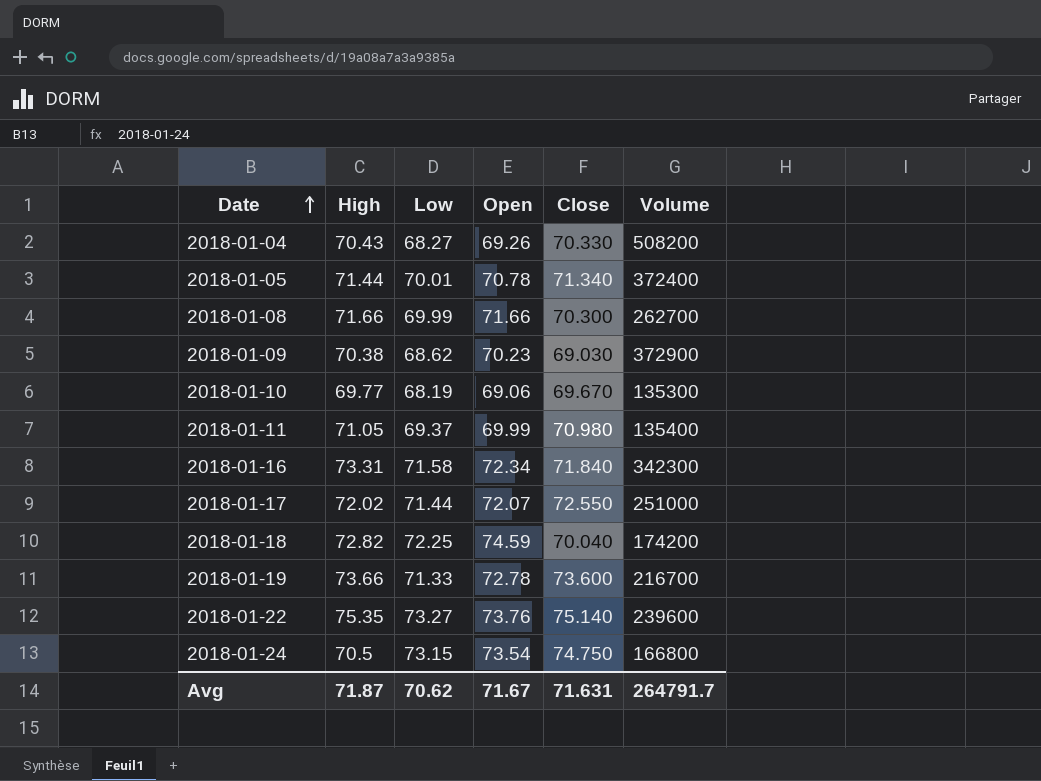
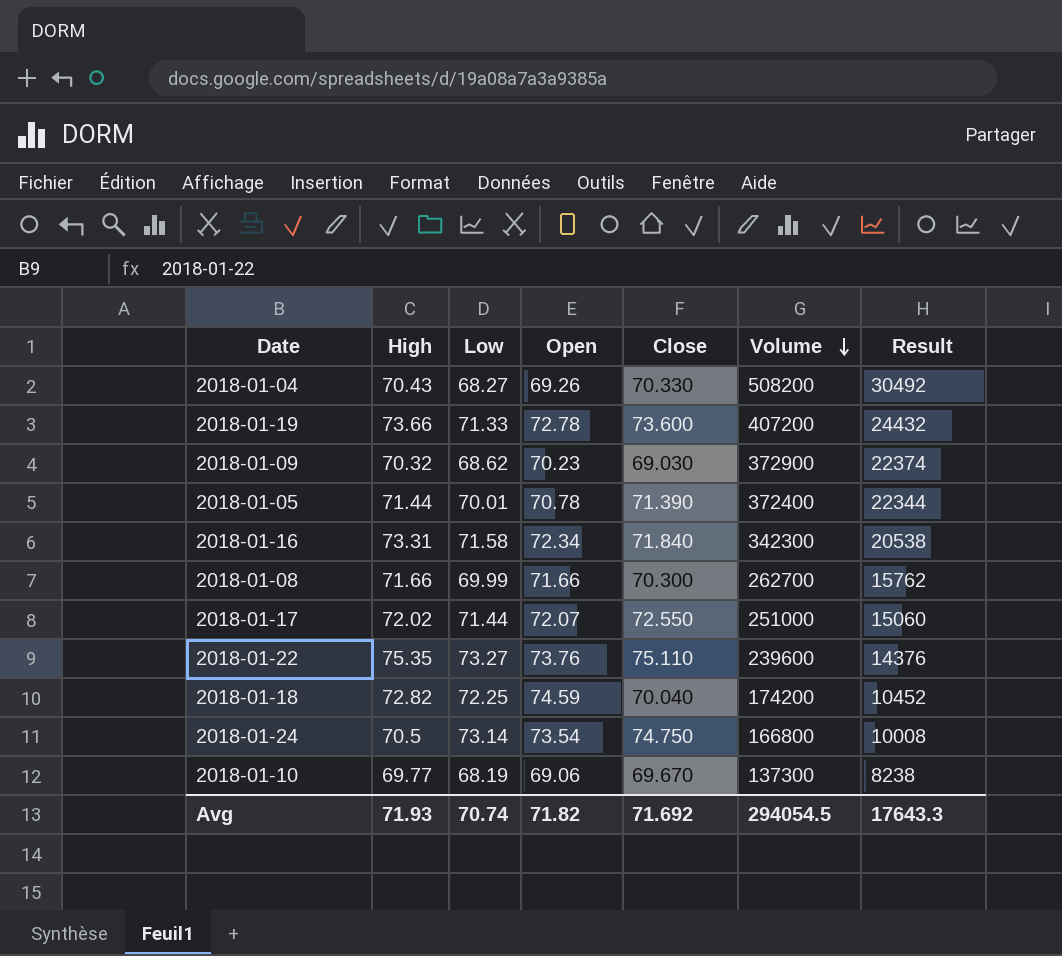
row order: Date ascending -> Volume descending
column Result | formula: none -> [Volume] * 0.06
row 2018-01-11: 71.05 | 69.37 | 69.99 | 70.980 | 135400 -> none
2018-01-19 | Volume: 216700 -> 407200
2018-01-09 | High: 70.38 -> 70.32
2018-01-05 | Close: 71.340 -> 71.390
2018-01-22 | Close: 75.140 -> 75.110
2018-01-24 | Low: 73.15 -> 73.14
2018-01-10 | Volume: 135300 -> 137300
Avg | High: 71.87 -> 71.93
Avg | Low: 70.62 -> 70.74
Avg | Open: 71.67 -> 71.82
Avg | Close: 71.631 -> 71.692
Avg | Volume: 264791.7 -> 294054.5

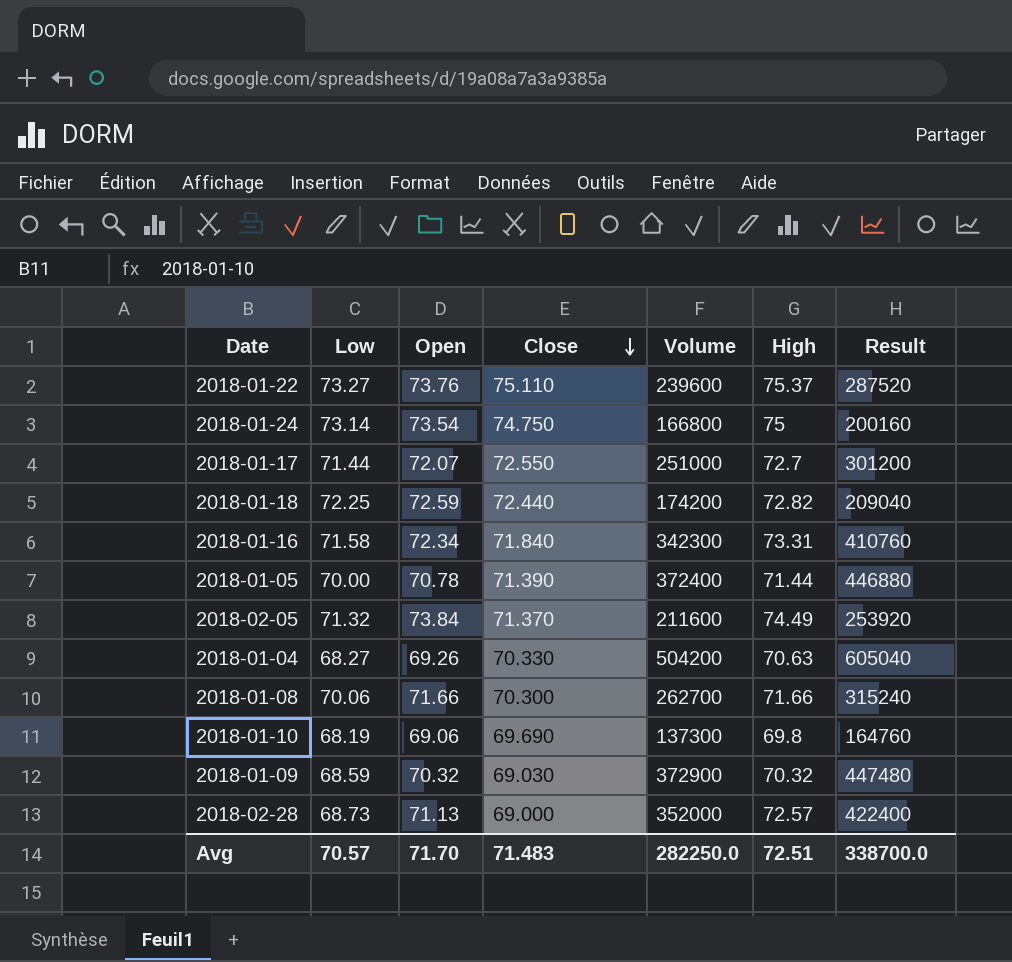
row order: Volume descending -> Close descending
column High | position: 2 -> 6
column Result | formula: [Volume] * 0.06 -> [Volume] * 1.2
row 2018-01-19: 73.66 | 71.33 | 72.78 | 73.600 | 407200 | 24432 -> none
2018-01-22 | High: 75.35 -> 75.37
2018-01-24 | High: 70.5 -> 75
2018-01-17 | High: 72.02 -> 72.7
2018-01-18 | Open: 74.59 -> 72.59
2018-01-18 | Close: 70.040 -> 72.440
2018-01-05 | Low: 70.01 -> 70.00
row 2018-02-05: none -> 71.32 | 73.84 | 71.370 | 211600 | 74.49 | 253920
2018-01-04 | Volume: 508200 -> 504200
2018-01-04 | High: 70.43 -> 70.63
2018-01-08 | Low: 69.99 -> 70.06
2018-01-10 | Close: 69.670 -> 69.690
2018-01-10 | High: 69.77 -> 69.8
2018-01-09 | Low: 68.62 -> 68.59
2018-01-09 | Open: 70.23 -> 70.32
row 2018-02-28: none -> 68.73 | 71.13 | 69.000 | 352000 | 72.57 | 422400
Avg | Low: 70.74 -> 70.57
Avg | Open: 71.82 -> 71.70
Avg | Close: 71.692 -> 71.483
Avg | Volume: 294054.5 -> 282250.0
Avg | High: 71.93 -> 72.51
Avg | Result: 17643.3 -> 338700.0

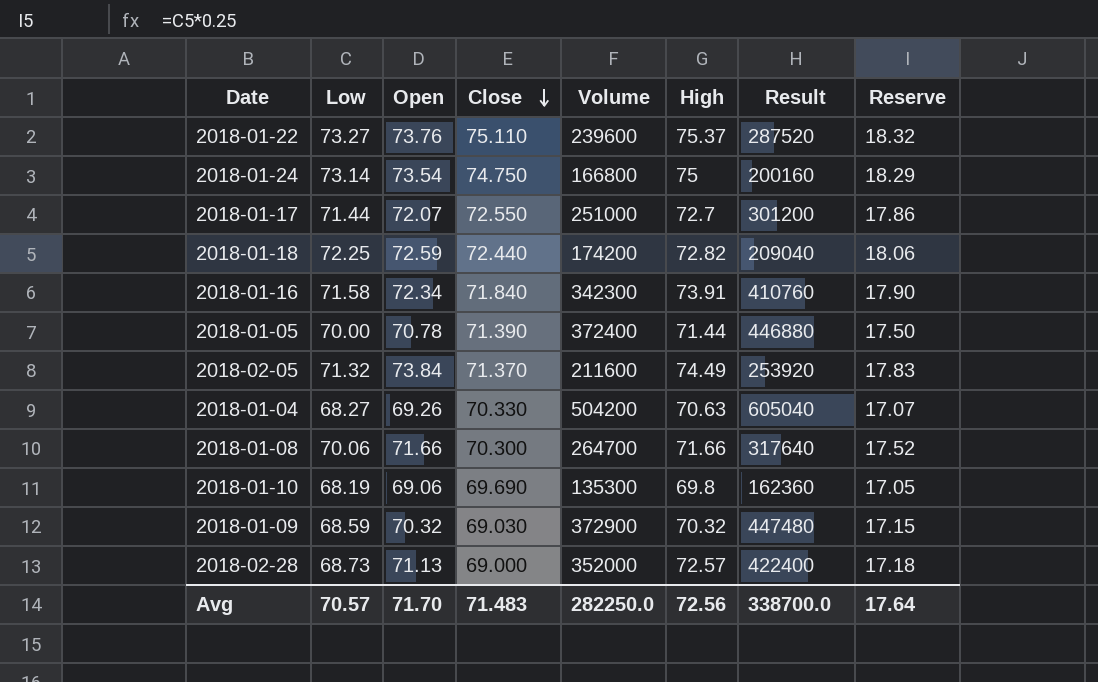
column Reserve | formula: none -> [Low] * 0.25
2018-01-16 | High: 73.31 -> 73.91
2018-01-08 | Volume: 262700 -> 264700
2018-01-08 | Result: 315240 -> 317640
2018-01-10 | Volume: 137300 -> 135300
2018-01-10 | Result: 164760 -> 162360
Avg | High: 72.51 -> 72.56

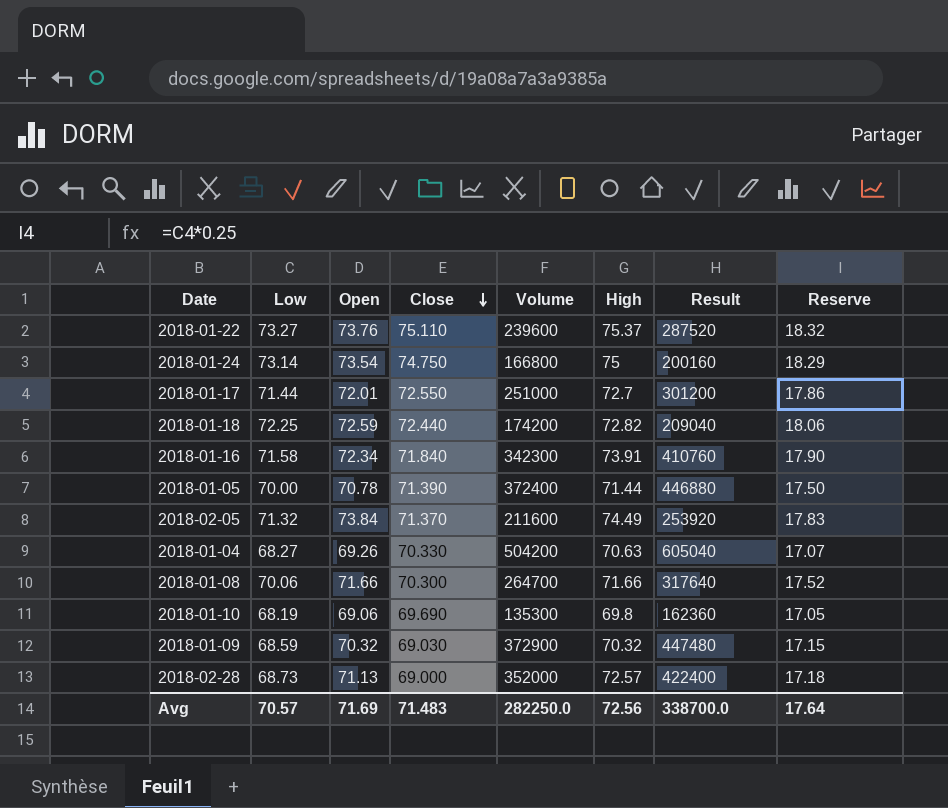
2018-01-17 | Open: 72.07 -> 72.01
Avg | Open: 71.70 -> 71.69

